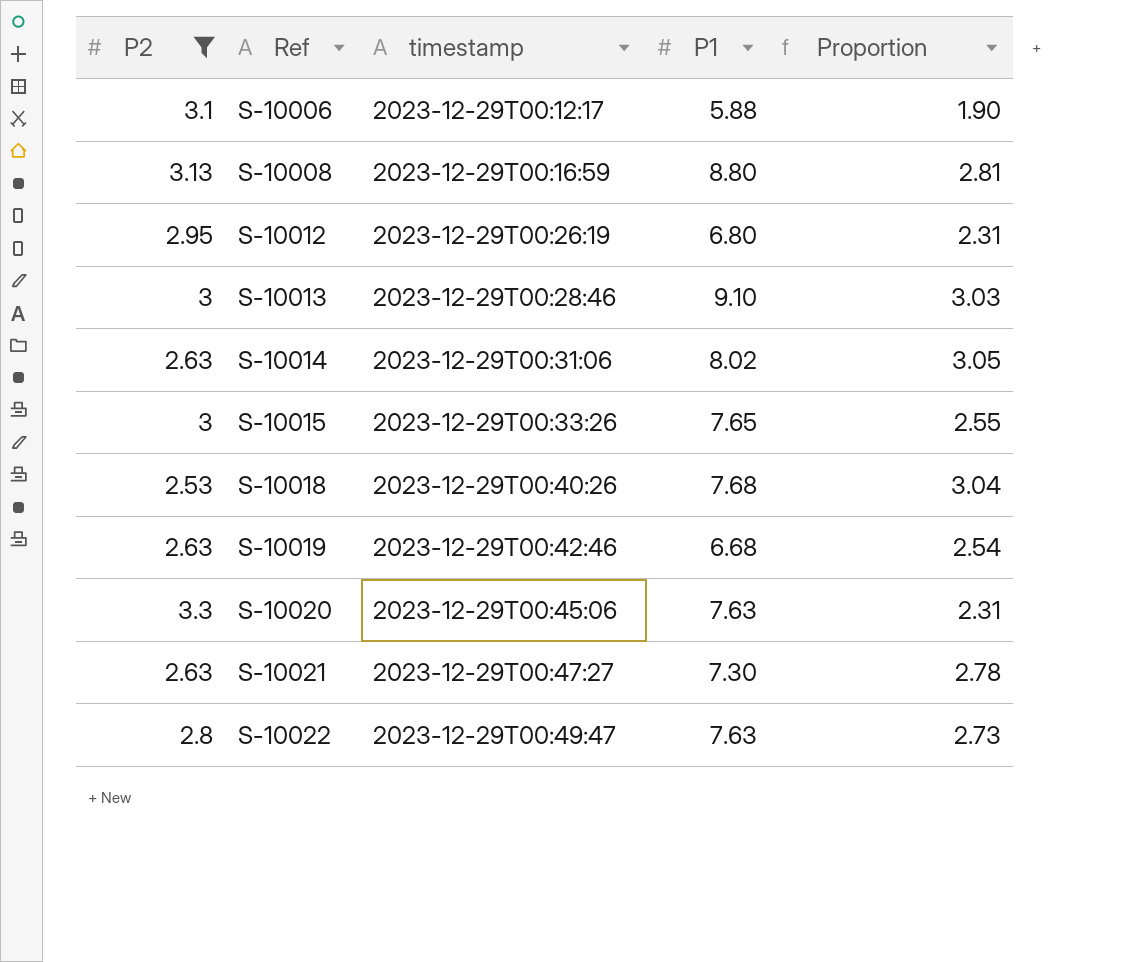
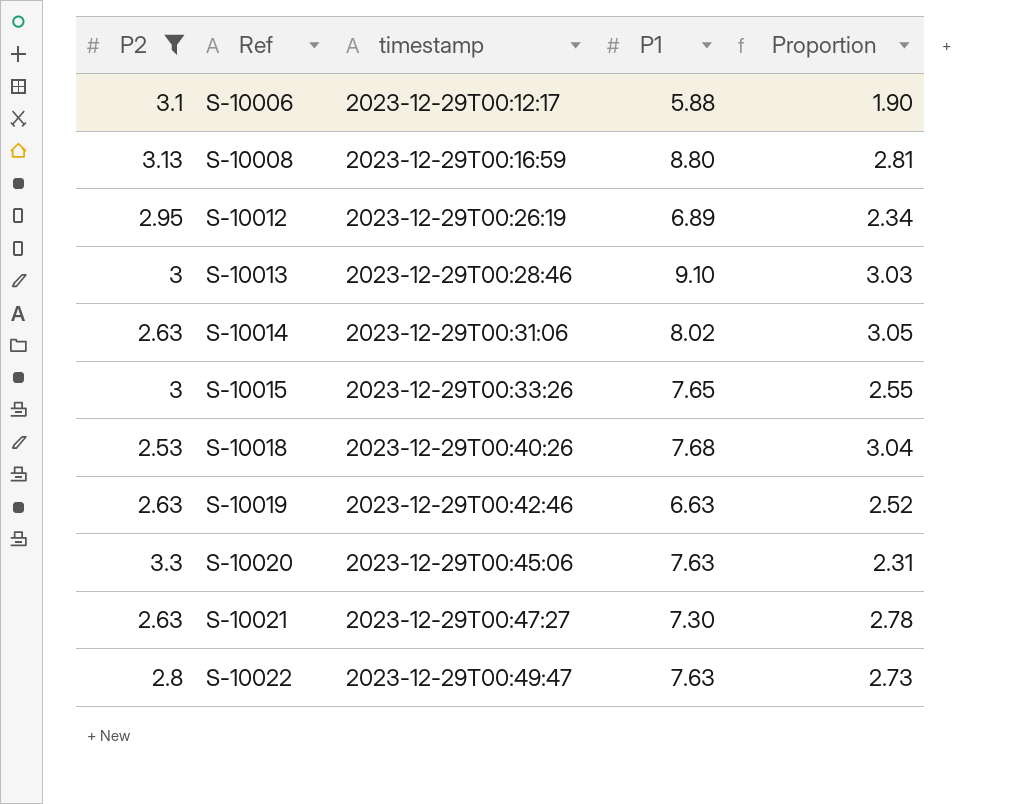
S-10012 | P1: 6.80 -> 6.89
S-10012 | Proportion: 2.31 -> 2.34
S-10019 | P1: 6.68 -> 6.63
S-10019 | Proportion: 2.54 -> 2.52

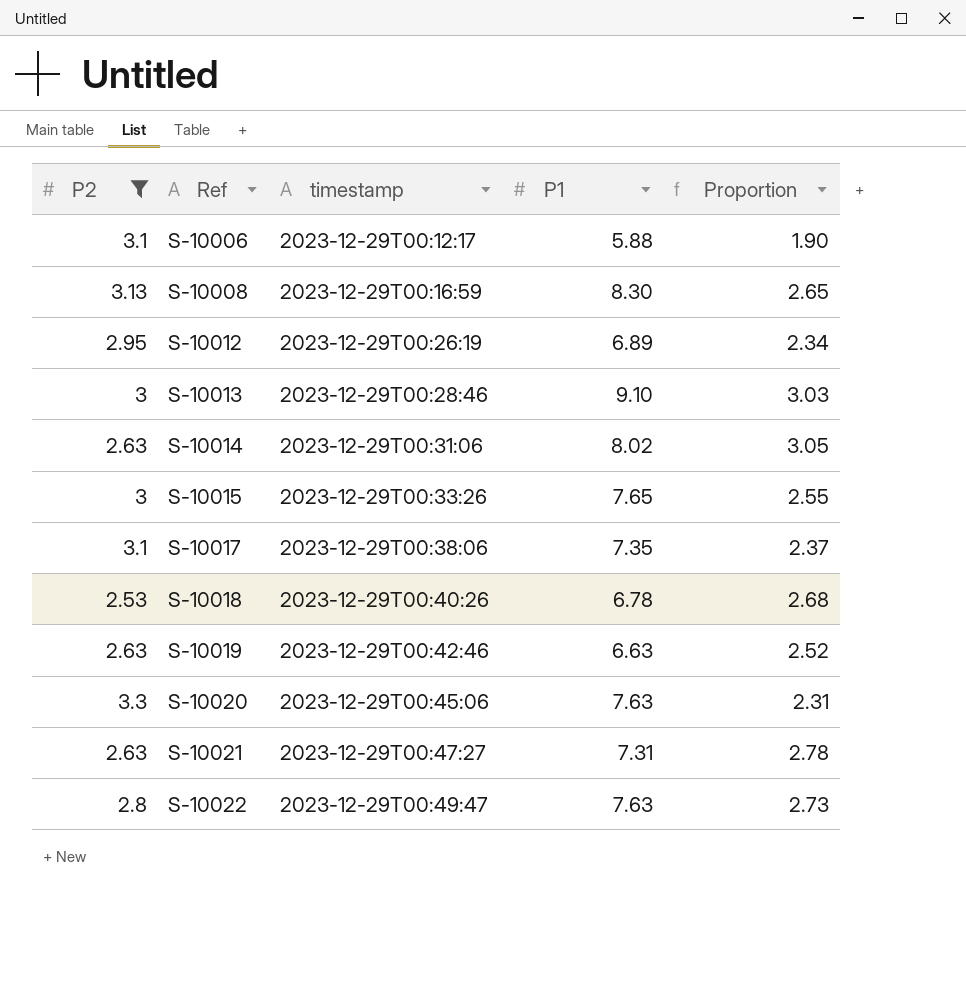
S-10008 | P1: 8.80 -> 8.30
S-10008 | Proportion: 2.81 -> 2.65
row S-10017: none -> 3.1 | 2023-12-29T00:38:06 | 7.35 | 2.37
S-10018 | P1: 7.68 -> 6.78
S-10018 | Proportion: 3.04 -> 2.68
S-10021 | P1: 7.30 -> 7.31

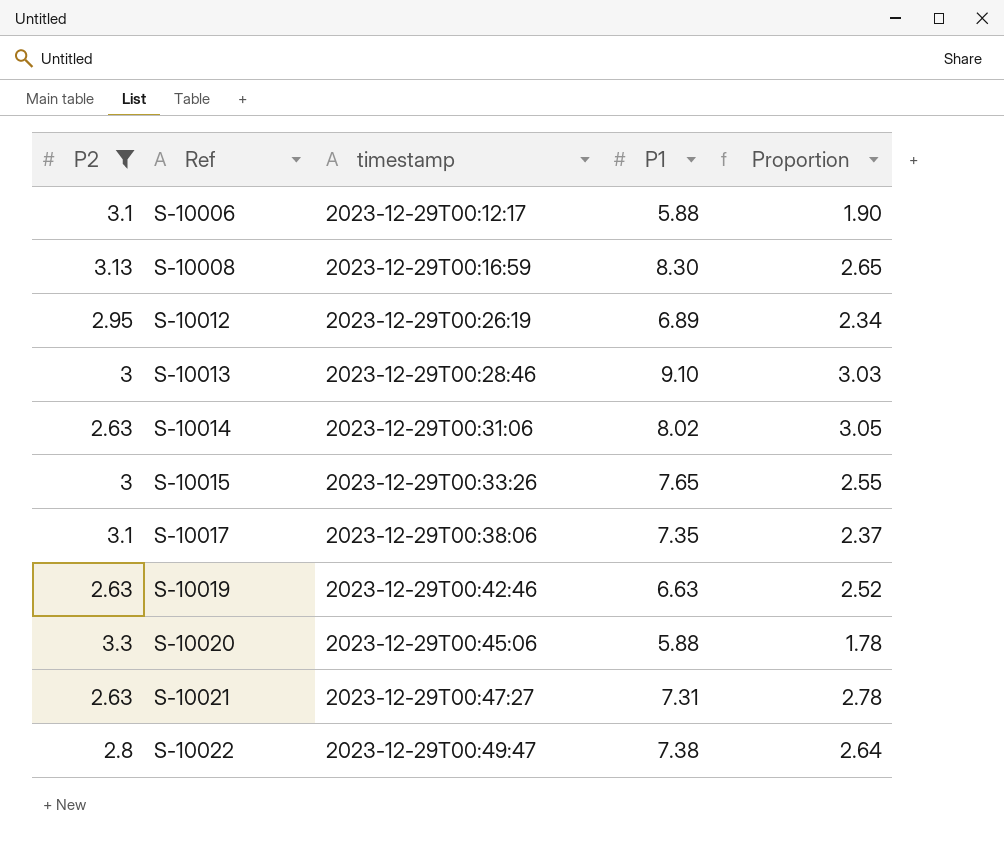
row S-10018: 2.53 | 2023-12-29T00:40:26 | 6.78 | 2.68 -> none
S-10020 | P1: 7.63 -> 5.88
S-10020 | Proportion: 2.31 -> 1.78
S-10022 | P1: 7.63 -> 7.38
S-10022 | Proportion: 2.73 -> 2.64

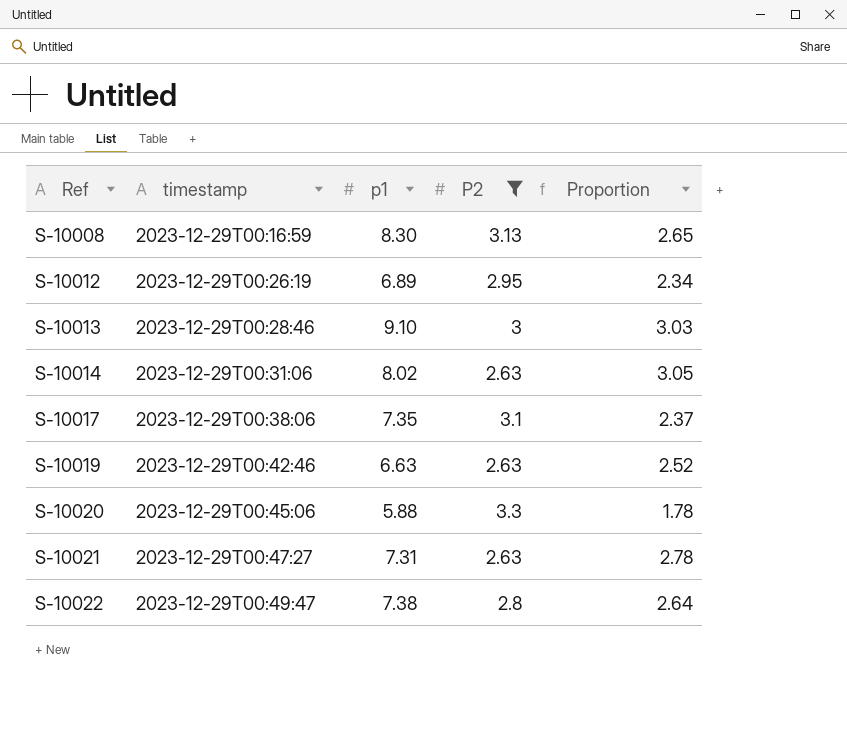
column name: P1 -> p1
column P2 | position: 1 -> 4
row S-10006: 3.1 | 2023-12-29T00:12:17 | 5.88 | 1.90 -> none
row S-10015: 3 | 2023-12-29T00:33:26 | 7.65 | 2.55 -> none

